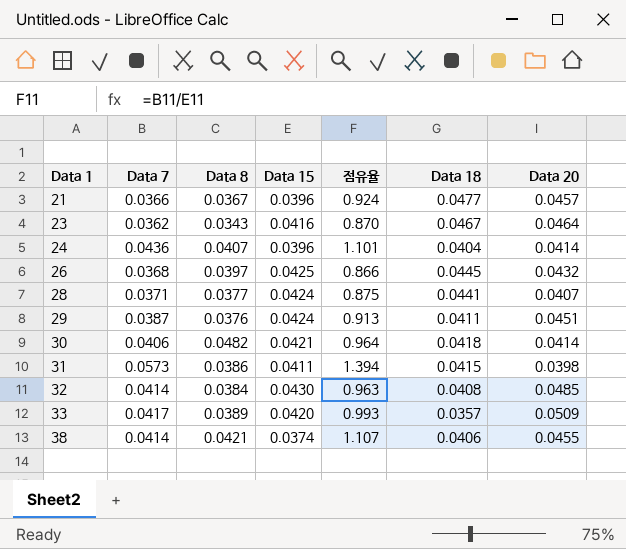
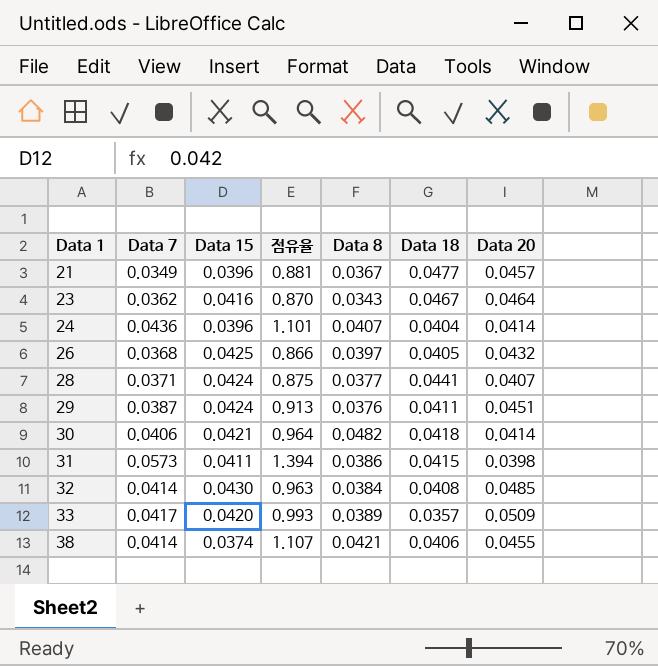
column Data 8 | position: 3 -> 5
21 | Data 7: 0.0366 -> 0.0349
21 | 점유율: 0.924 -> 0.881
26 | Data 18: 0.0445 -> 0.0405

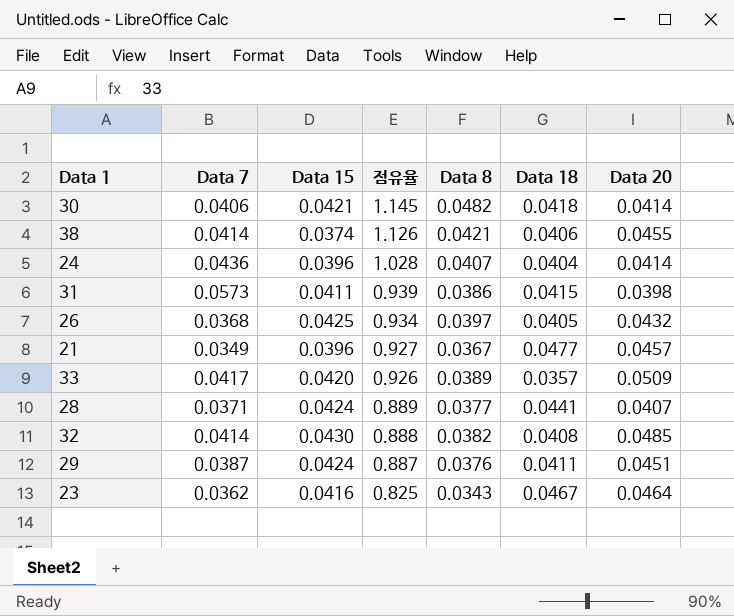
row order: Data 1 ascending -> 점유율 descending
column 점유율 | formula: [Data 7] / [Data 15] -> [Data 8] / [Data 15]
32 | Data 8: 0.0384 -> 0.0382

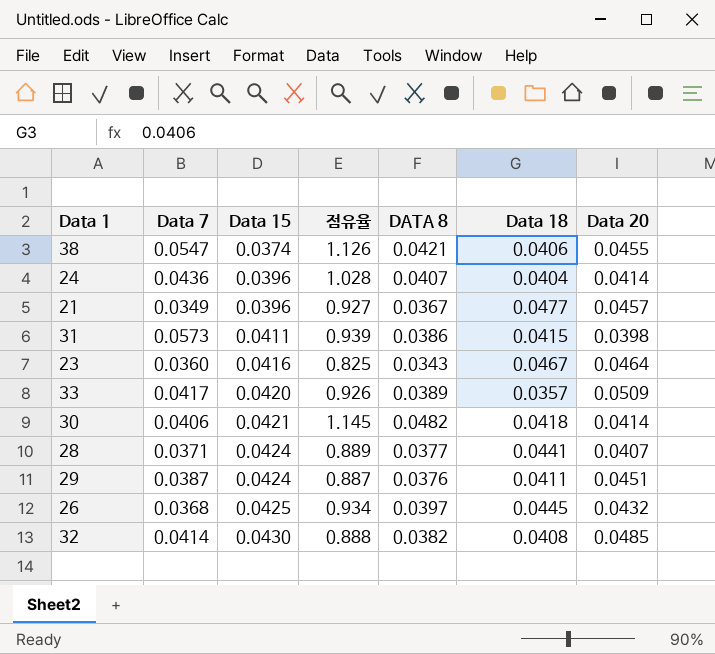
row order: 점유율 descending -> Data 15 ascending
column name: Data 8 -> DATA 8
38 | Data 7: 0.0414 -> 0.0547
23 | Data 7: 0.0362 -> 0.0360
26 | Data 18: 0.0405 -> 0.0445

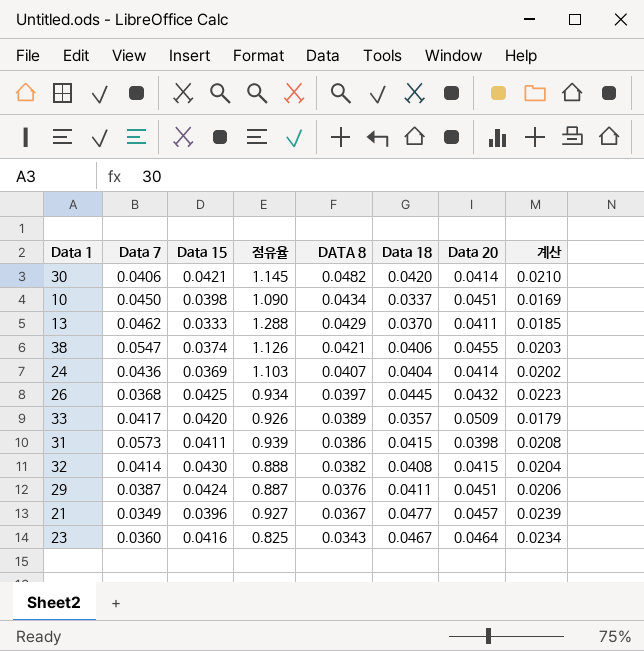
row order: Data 15 ascending -> DATA 8 descending
column 계산 | formula: none -> [Data 18] * 0.5
row 28: 0.0371 | 0.0424 | 0.889 | 0.0377 | 0.0441 | 0.0407 -> none
30 | Data 18: 0.0418 -> 0.0420
row 10: none -> 0.0450 | 0.0398 | 1.090 | 0.0434 | 0.0337 | 0.0451 | 0.0169
row 13: none -> 0.0462 | 0.0333 | 1.288 | 0.0429 | 0.0370 | 0.0411 | 0.0185
24 | Data 15: 0.0396 -> 0.0369
24 | 점유율: 1.028 -> 1.103
32 | Data 20: 0.0485 -> 0.0415

